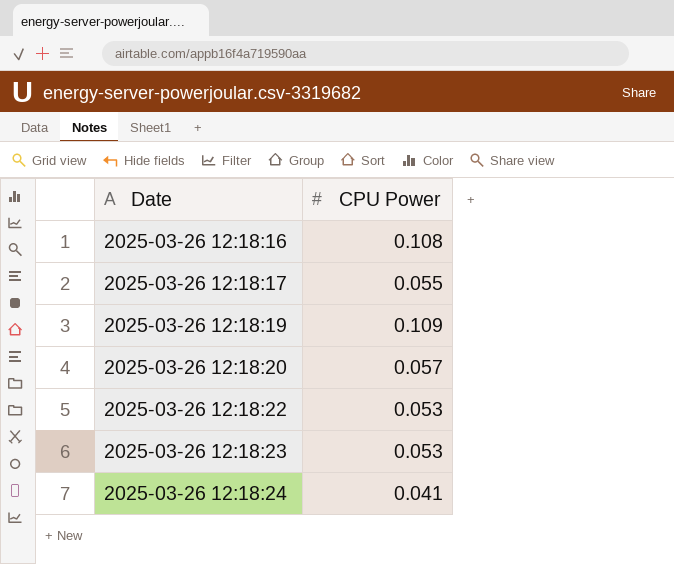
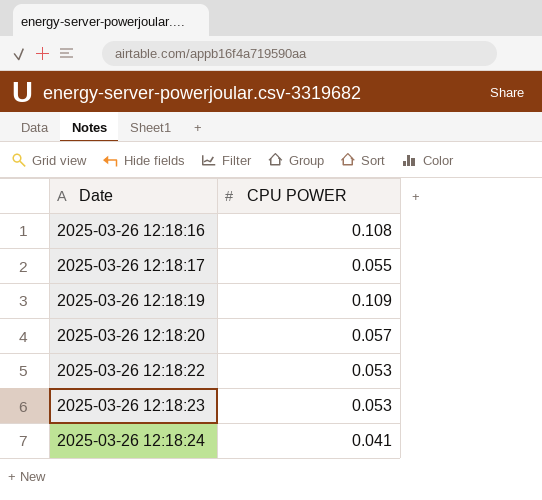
column name: CPU Power -> CPU POWER

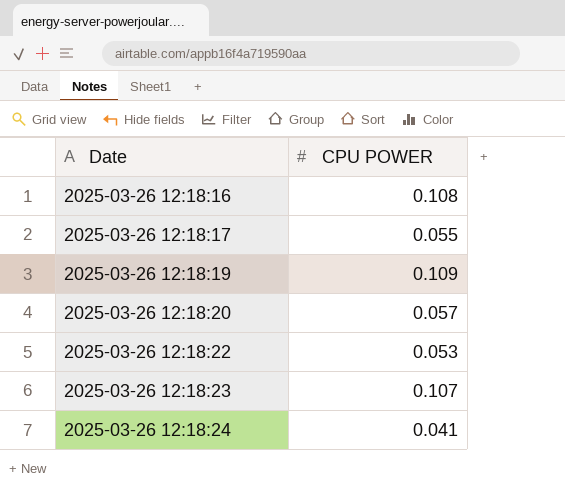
2025-03-26 12:18:23 | CPU POWER: 0.053 -> 0.107

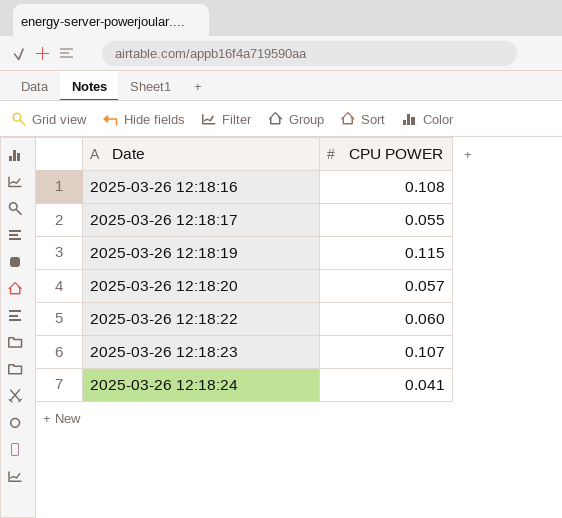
2025-03-26 12:18:19 | CPU POWER: 0.109 -> 0.115
2025-03-26 12:18:22 | CPU POWER: 0.053 -> 0.060

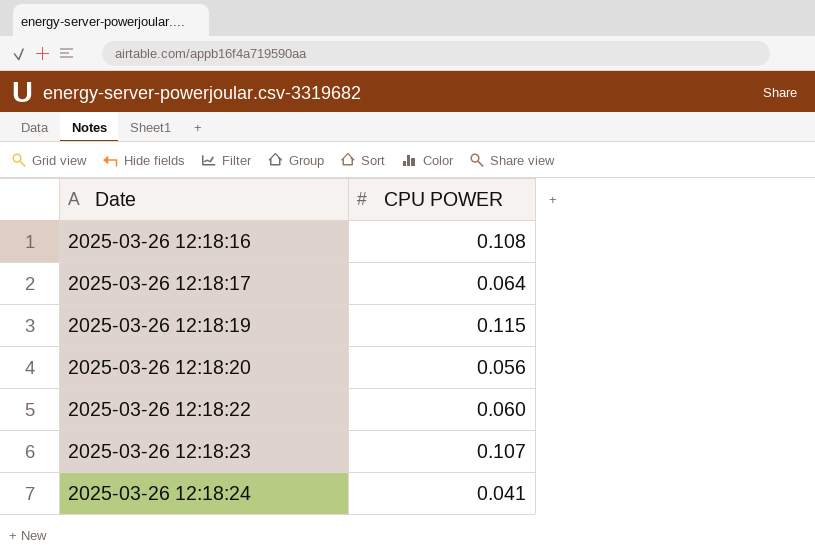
2025-03-26 12:18:17 | CPU POWER: 0.055 -> 0.064
2025-03-26 12:18:20 | CPU POWER: 0.057 -> 0.056

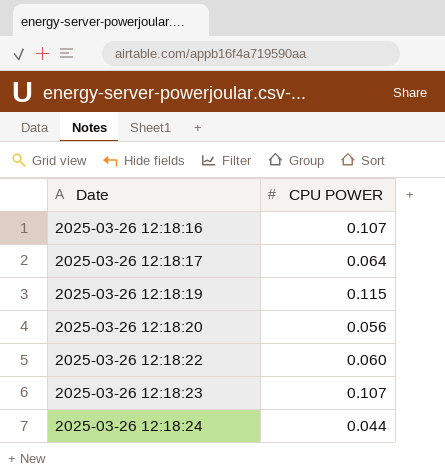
2025-03-26 12:18:16 | CPU POWER: 0.108 -> 0.107
2025-03-26 12:18:24 | CPU POWER: 0.041 -> 0.044

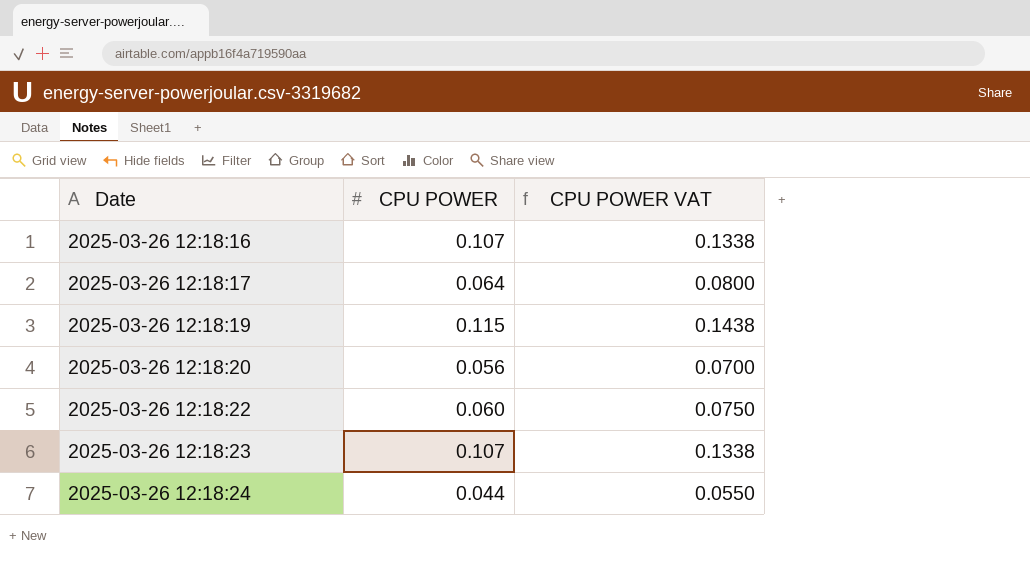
column CPU POWER VAT | formula: none -> [CPU POWER] * 1.25

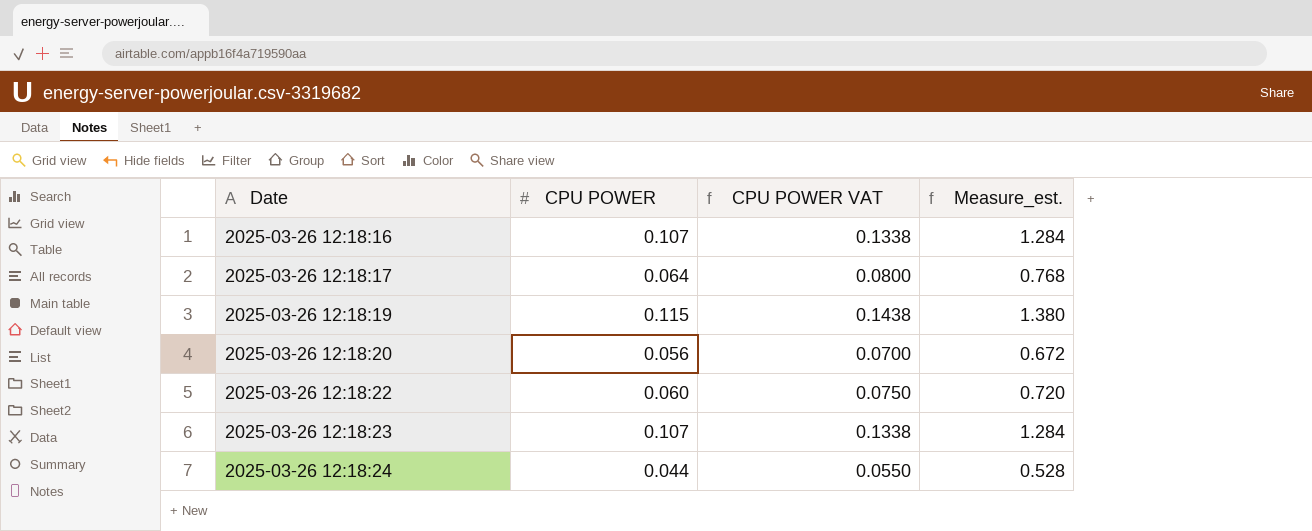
column Measure_est. | formula: none -> [CPU POWER] * 12

